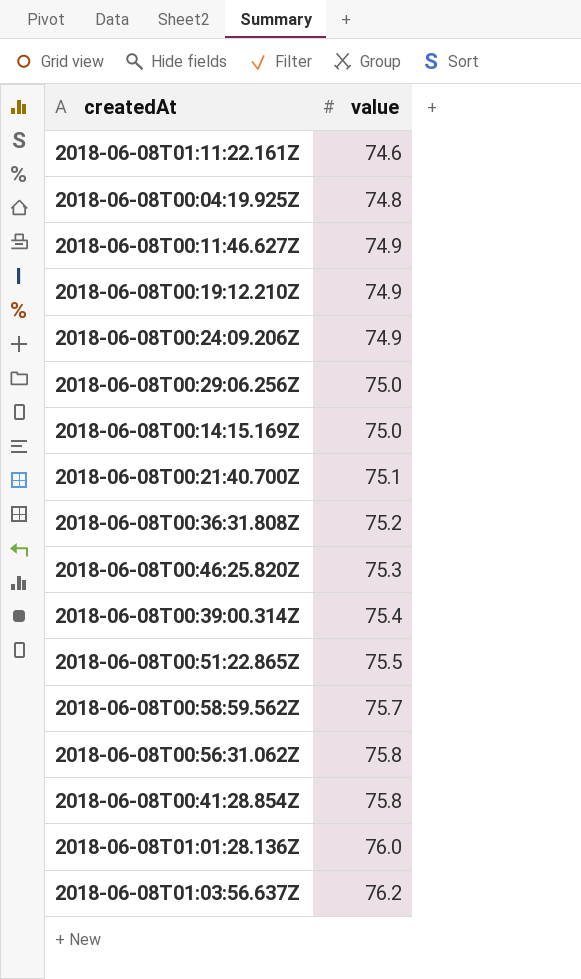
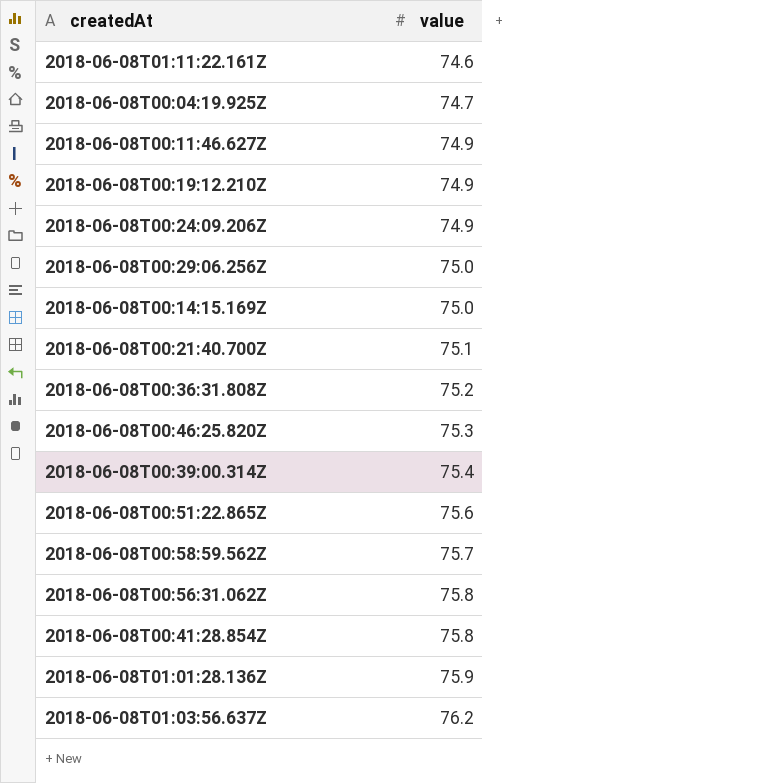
2018-06-08T00:04:19.925Z | value: 74.8 -> 74.7
2018-06-08T00:51:22.865Z | value: 75.5 -> 75.6
2018-06-08T01:01:28.136Z | value: 76.0 -> 75.9

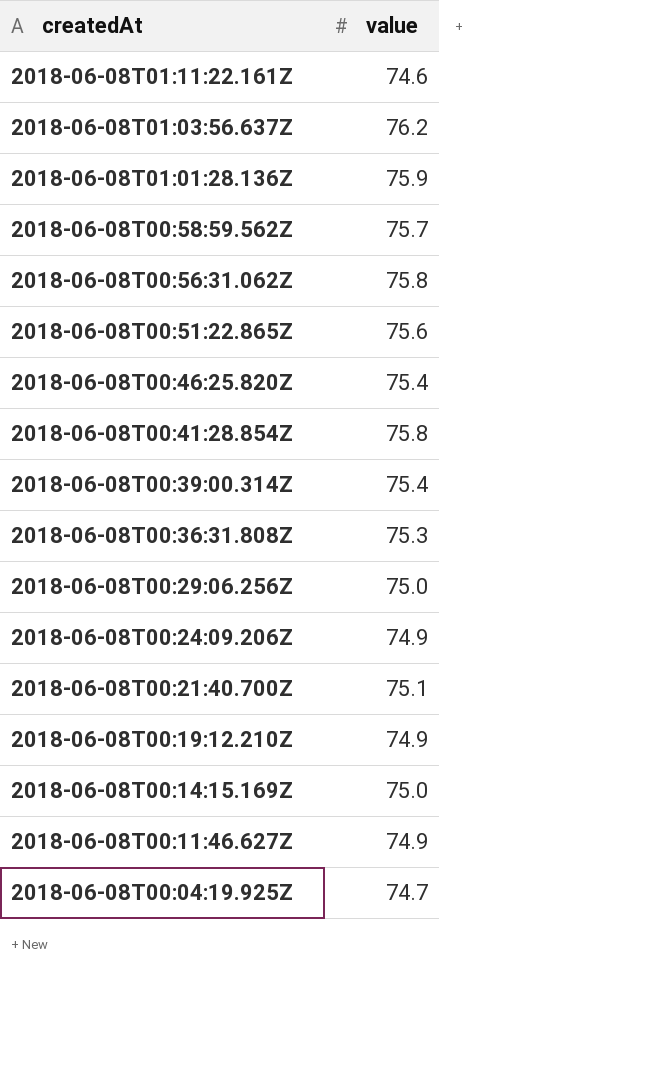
row order: value ascending -> createdAt descending
2018-06-08T00:46:25.820Z | value: 75.3 -> 75.4
2018-06-08T00:36:31.808Z | value: 75.2 -> 75.3

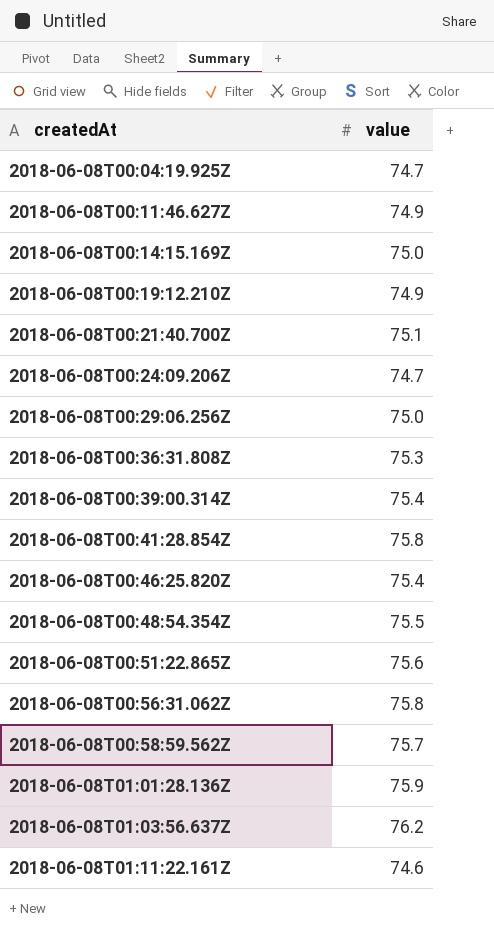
row order: createdAt descending -> createdAt ascending
2018-06-08T00:24:09.206Z | value: 74.9 -> 74.7
row 2018-06-08T00:48:54.354Z: none -> 75.5

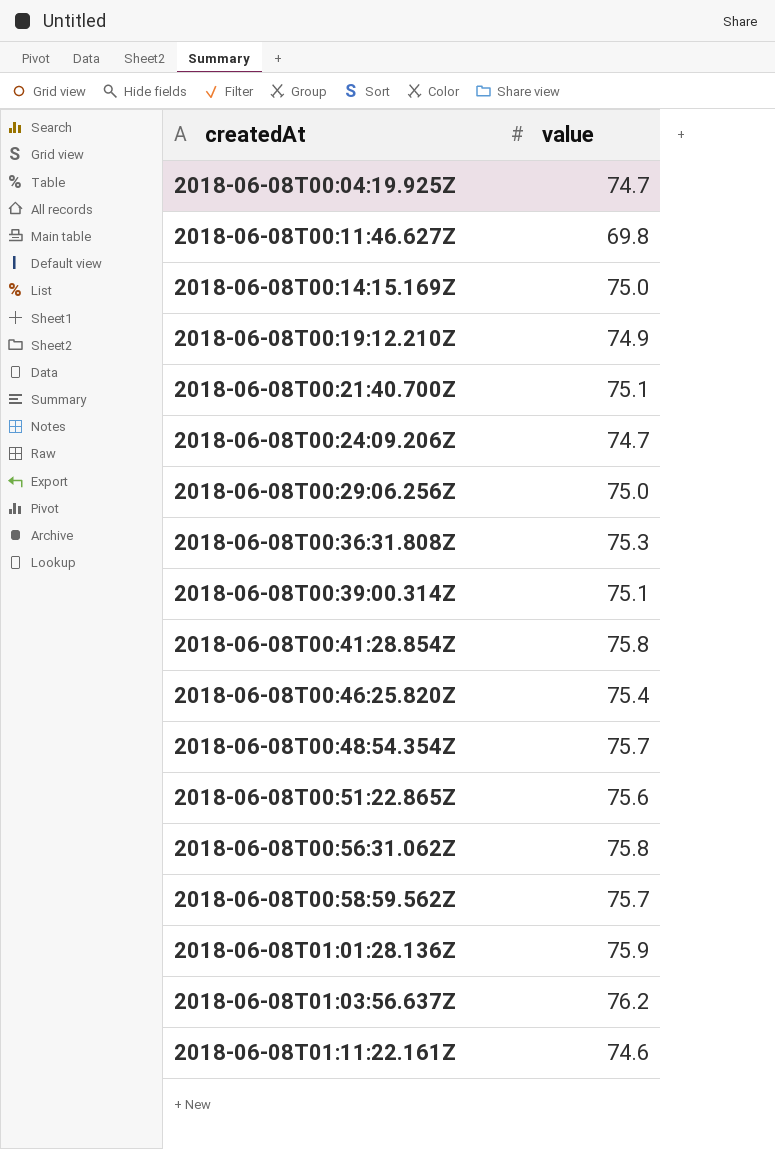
2018-06-08T00:11:46.627Z | value: 74.9 -> 69.8
2018-06-08T00:39:00.314Z | value: 75.4 -> 75.1
2018-06-08T00:48:54.354Z | value: 75.5 -> 75.7

